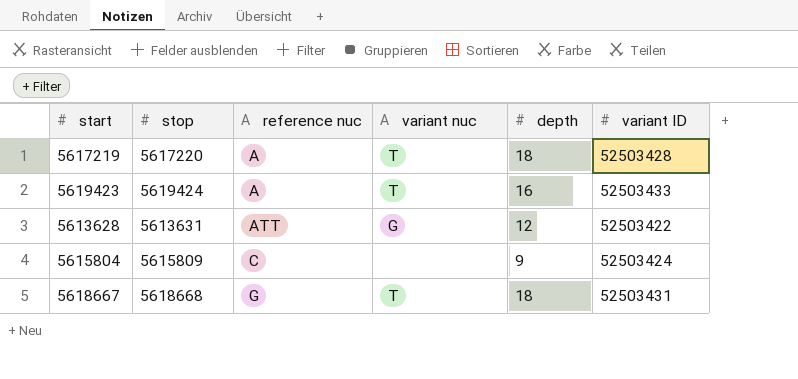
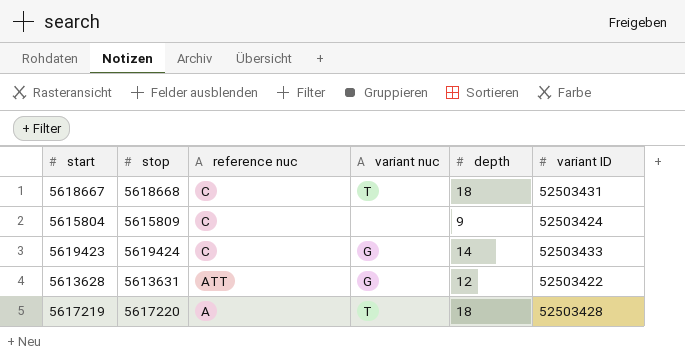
row order: reference nuc ascending -> reference nuc descending
5618667 | reference nuc: G -> C
5619423 | reference nuc: A -> C
5619423 | variant nuc: T -> G
5619423 | depth: 16 -> 14

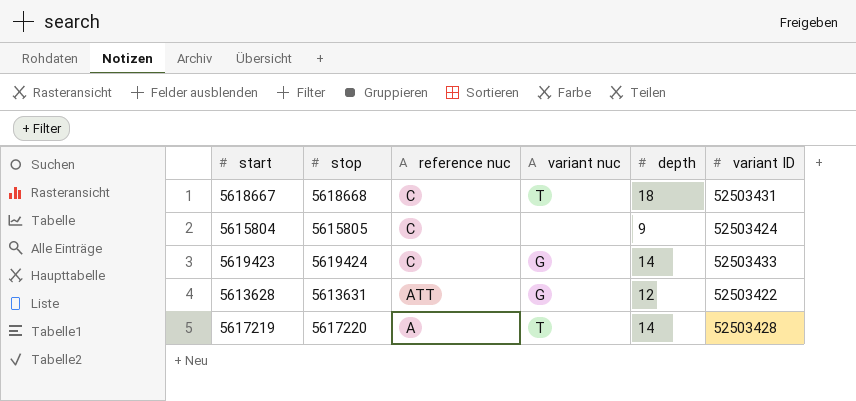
5615804 | stop: 5615809 -> 5615805
5617219 | depth: 18 -> 14

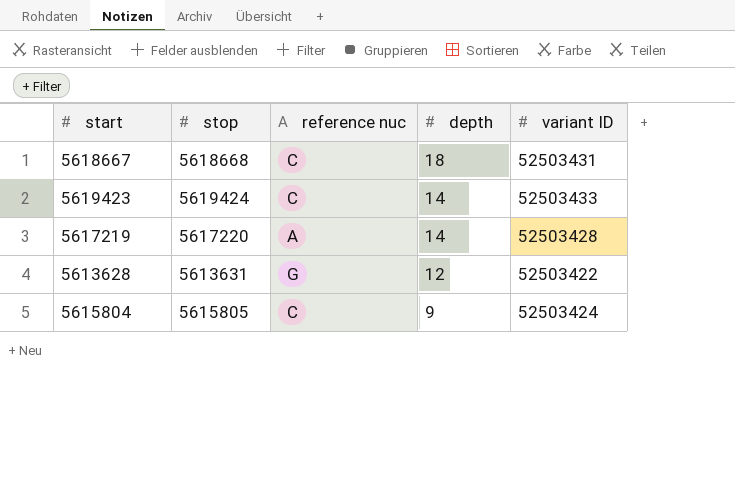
row order: reference nuc descending -> depth descending
column variant nuc | position: 4 -> none
5613628 | reference nuc: ATT -> G

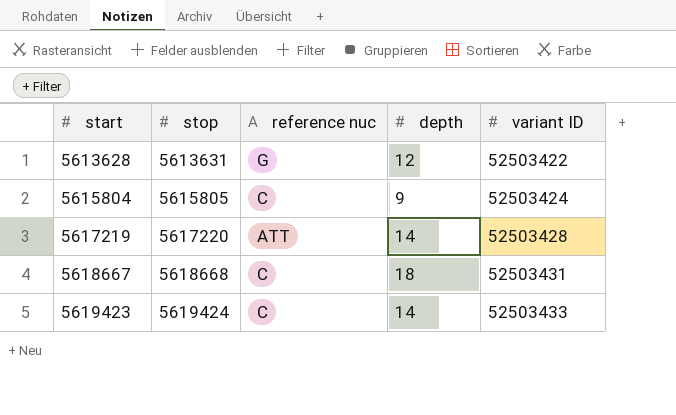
row order: depth descending -> start ascending
5617219 | reference nuc: A -> ATT

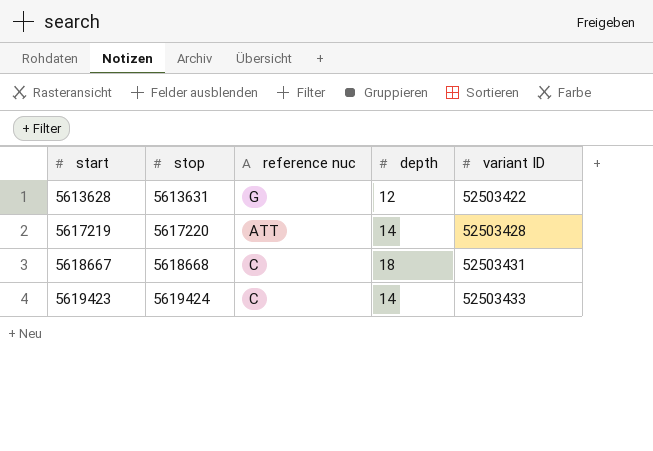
row 5615804: 5615805 | C | 9 | 52503424 -> none

